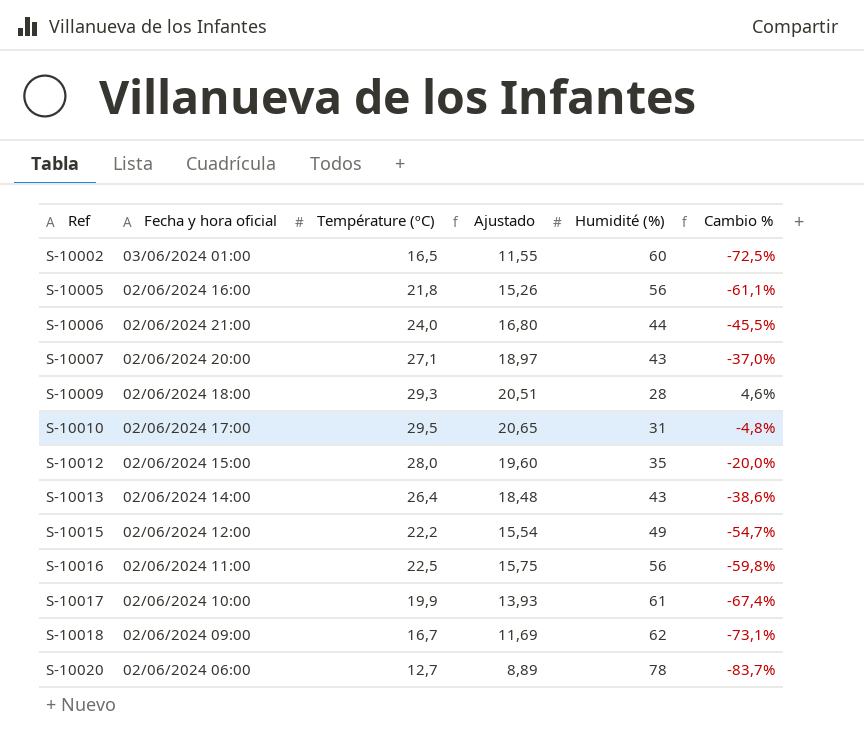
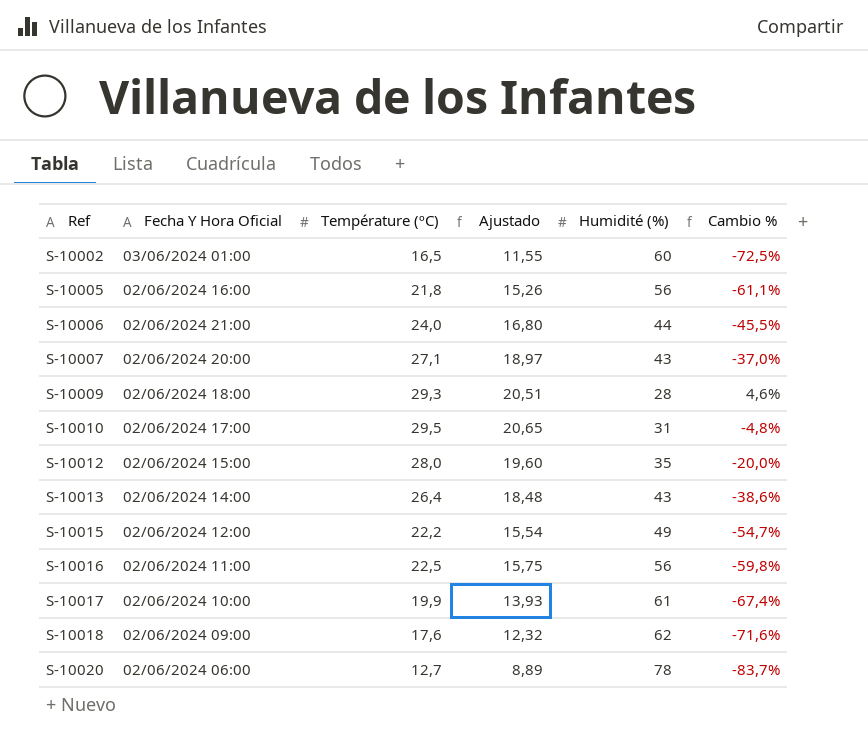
column name: Fecha y hora oficial -> Fecha Y Hora Oficial
S-10018 | Température (ºC): 16,7 -> 17,6
S-10018 | Ajustado: 11,69 -> 12,32
S-10018 | Cambio %: -73,1% -> -71,6%

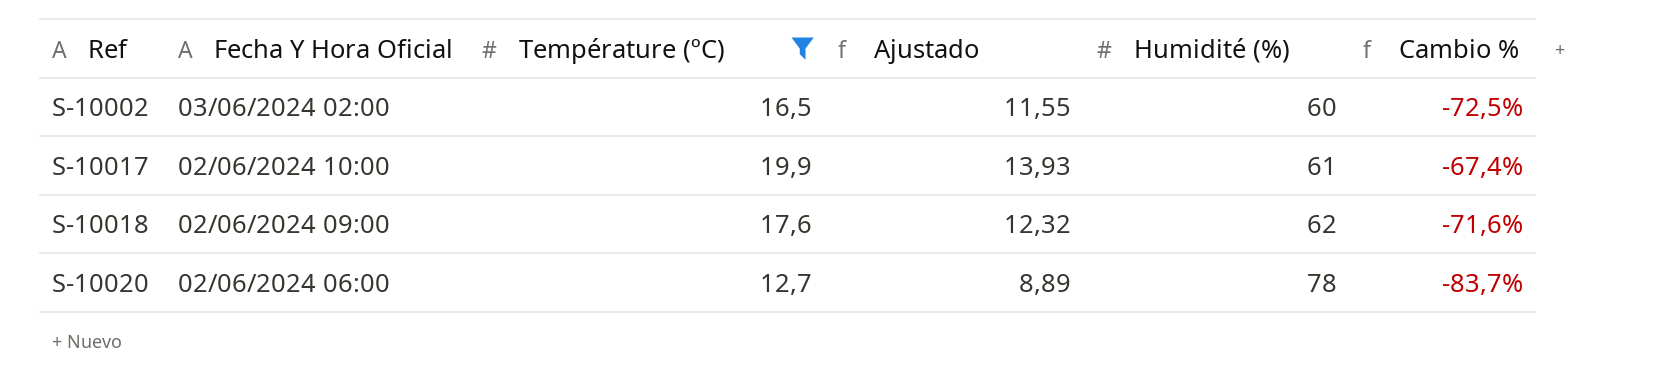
filter: none -> Température (ºC) <= 19,9
S-10002 | Fecha Y Hora Oficial: 03/06/2024 01:00 -> 03/06/2024 02:00

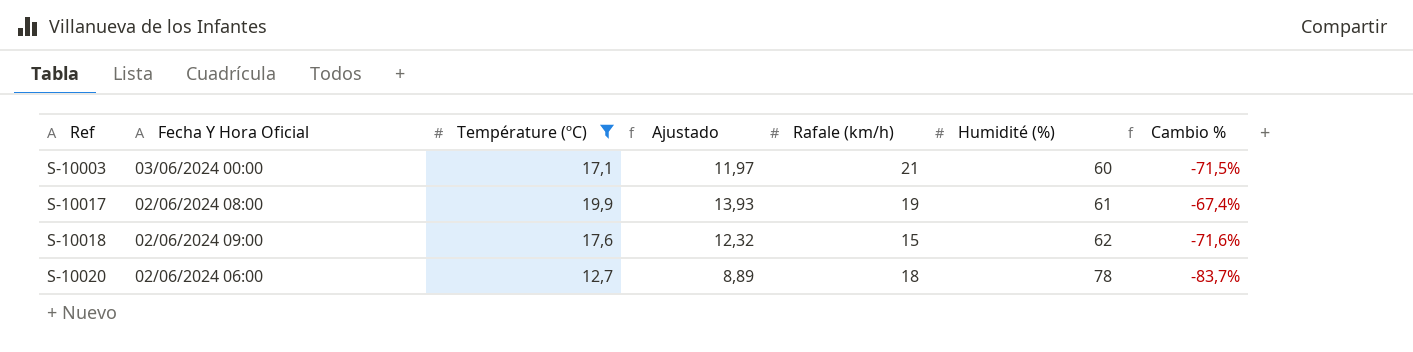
column Rafale (km/h) | position: none -> 5
row S-10002: 03/06/2024 02:00 | 16,5 | 11,55 | 60 | -72,5% -> none
row S-10003: none -> 03/06/2024 00:00 | 17,1 | 11,97 | 21 | 60 | -71,5%
S-10017 | Fecha Y Hora Oficial: 02/06/2024 10:00 -> 02/06/2024 08:00

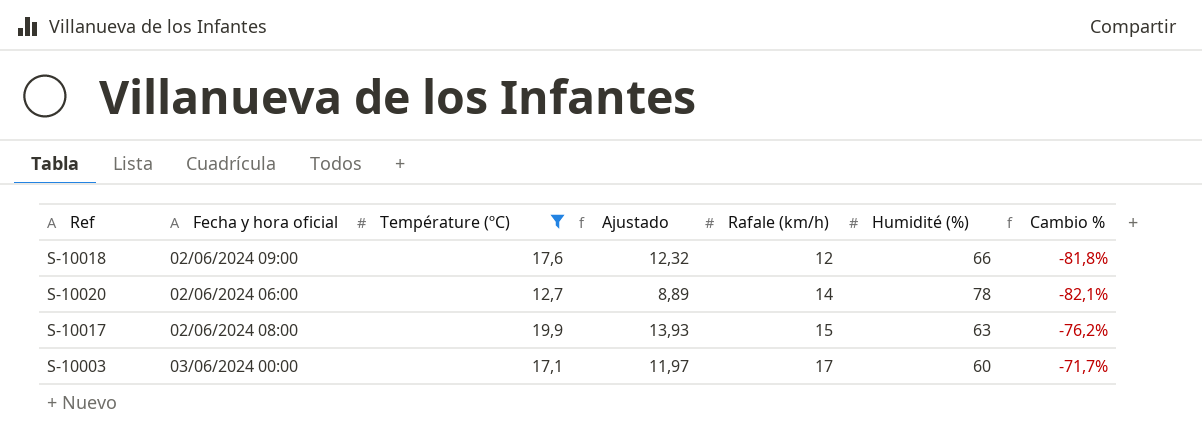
row order: Ref ascending -> Rafale (km/h) ascending
column name: Fecha Y Hora Oficial -> Fecha y hora oficial
column Cambio % | formula: ([Température (ºC)] - [Humidité (%)]) / [Humidité (%)] -> ([Rafale (km/h)] - [Humidité (%)]) / [Humidité (%)]
S-10018 | Rafale (km/h): 15 -> 12
S-10018 | Humidité (%): 62 -> 66
S-10020 | Rafale (km/h): 18 -> 14
S-10017 | Rafale (km/h): 19 -> 15
S-10017 | Humidité (%): 61 -> 63
S-10003 | Rafale (km/h): 21 -> 17

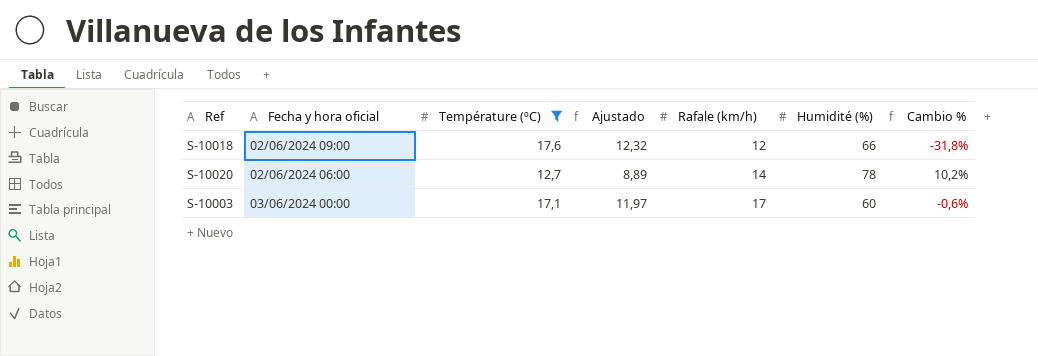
column Cambio % | formula: ([Rafale (km/h)] - [Humidité (%)]) / [Humidité (%)] -> ([Rafale (km/h)] - [Température (ºC)]) / [Température (ºC)]
row S-10017: 02/06/2024 08:00 | 19,9 | 13,93 | 15 | 63 | -76,2% -> none

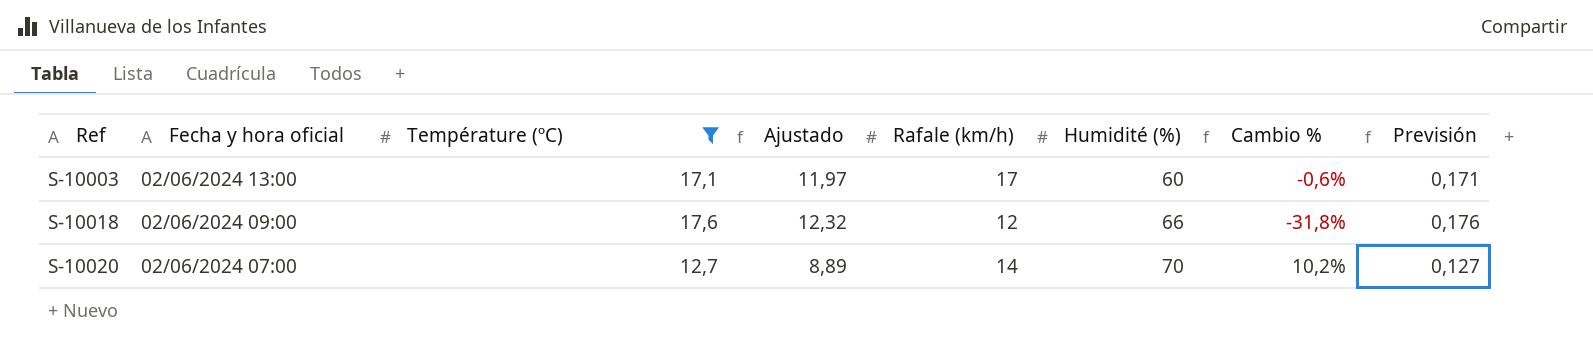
row order: Rafale (km/h) ascending -> Ref ascending
column Previsión | formula: none -> [Température (ºC)] * 0,01
S-10003 | Fecha y hora oficial: 03/06/2024 00:00 -> 02/06/2024 13:00
S-10020 | Fecha y hora oficial: 02/06/2024 06:00 -> 02/06/2024 07:00
S-10020 | Humidité (%): 78 -> 70

